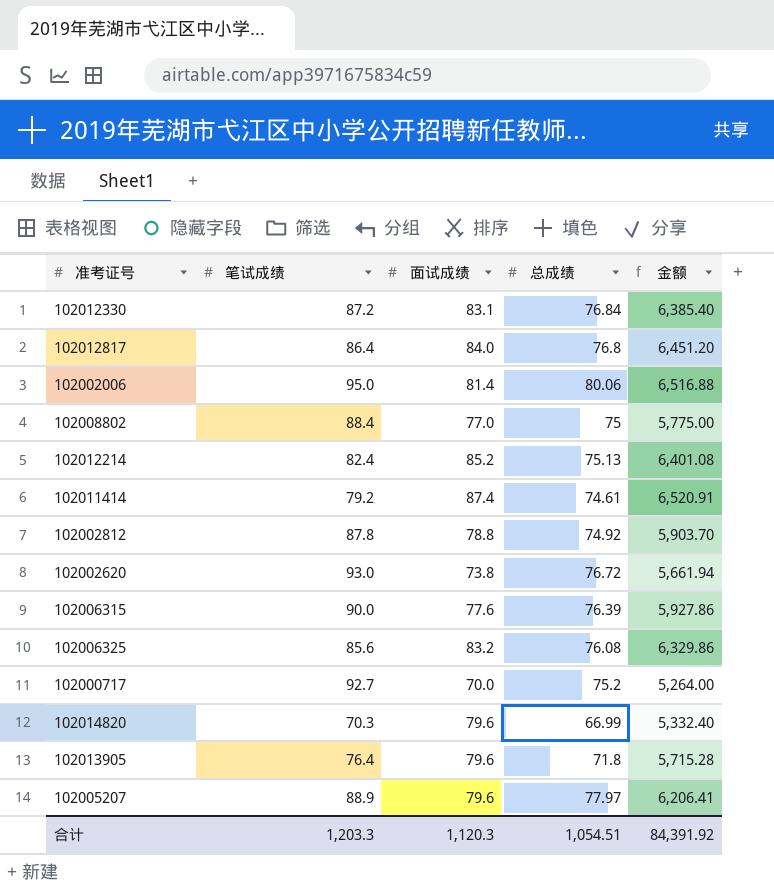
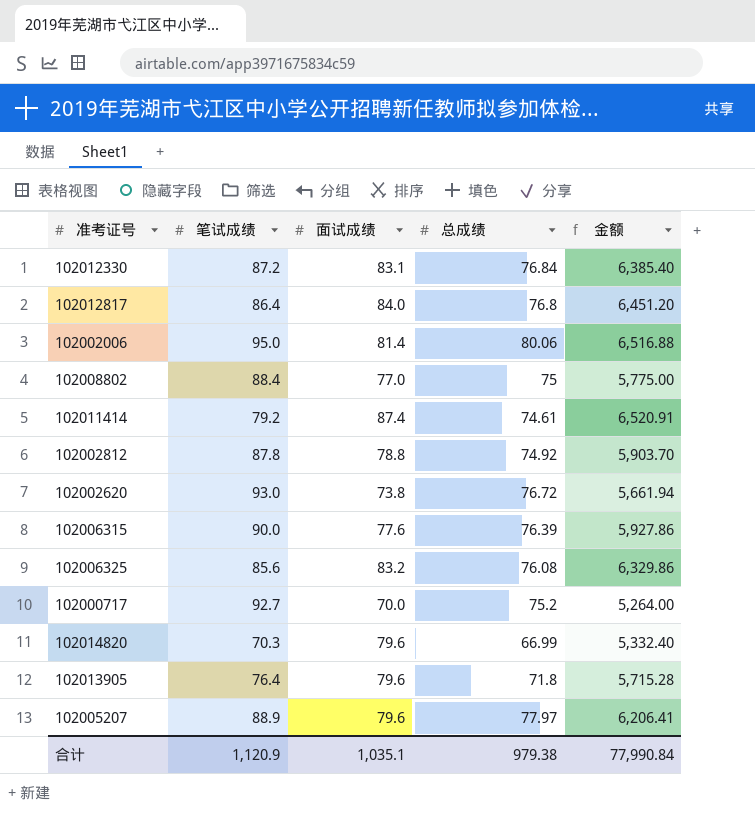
row 102012214: 82.4 | 85.2 | 75.13 | 6,401.08 -> none
合计 | 笔试成绩: 1,203.3 -> 1,120.9
合计 | 面试成绩: 1,120.3 -> 1,035.1
合计 | 总成绩: 1,054.51 -> 979.38
合计 | 金额: 84,391.92 -> 77,990.84

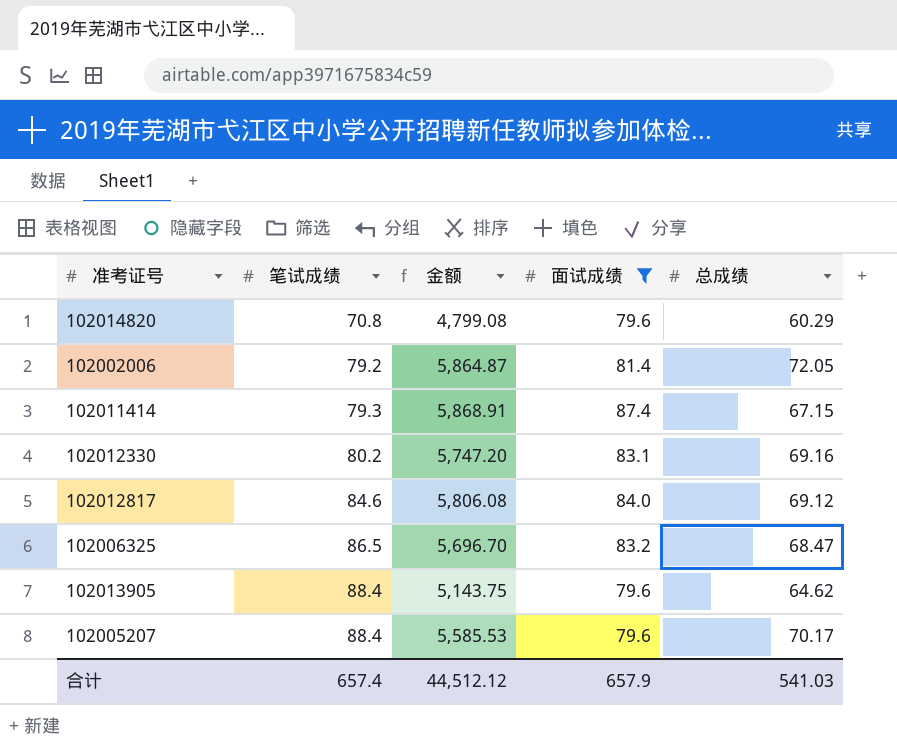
filter: none -> 面试成绩 >= 79.6
row order: none -> 笔试成绩 ascending
column 金额 | position: 5 -> 3
102014820 | 笔试成绩: 70.3 -> 70.8
102014820 | 金额: 5,332.40 -> 4,799.08
102014820 | 总成绩: 66.99 -> 60.29
102002006 | 笔试成绩: 95.0 -> 79.2
102002006 | 金额: 6,516.88 -> 5,864.87
102002006 | 总成绩: 80.06 -> 72.05
102011414 | 笔试成绩: 79.2 -> 79.3
102011414 | 金额: 6,520.91 -> 5,868.91
102011414 | 总成绩: 74.61 -> 67.15
102012330 | 笔试成绩: 87.2 -> 80.2
102012330 | 金额: 6,385.40 -> 5,747.20
102012330 | 总成绩: 76.84 -> 69.16
102012817 | 笔试成绩: 86.4 -> 84.6
102012817 | 金额: 6,451.20 -> 5,806.08
102012817 | 总成绩: 76.8 -> 69.12
102006325 | 笔试成绩: 85.6 -> 86.5
102006325 | 金额: 6,329.86 -> 5,696.70
102006325 | 总成绩: 76.08 -> 68.47
102013905 | 笔试成绩: 76.4 -> 88.4
102013905 | 金额: 5,715.28 -> 5,143.75
102013905 | 总成绩: 71.8 -> 64.62
102005207 | 笔试成绩: 88.9 -> 88.4
102005207 | 金额: 6,206.41 -> 5,585.53
102005207 | 总成绩: 77.97 -> 70.17
合计 | 笔试成绩: 1,120.9 -> 657.4
合计 | 金额: 77,990.84 -> 44,512.12
合计 | 面试成绩: 1,035.1 -> 657.9
合计 | 总成绩: 979.38 -> 541.03

